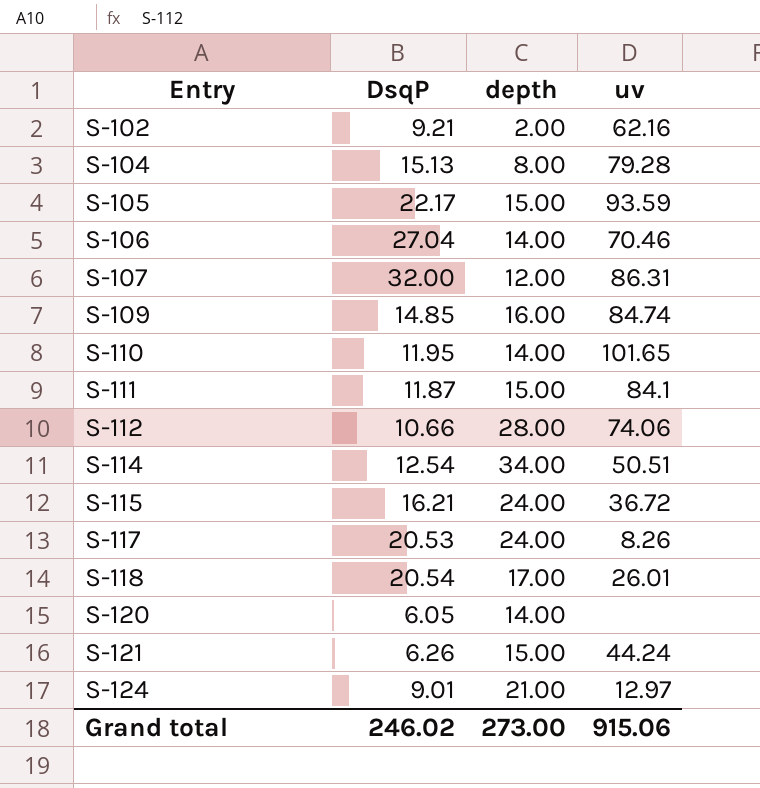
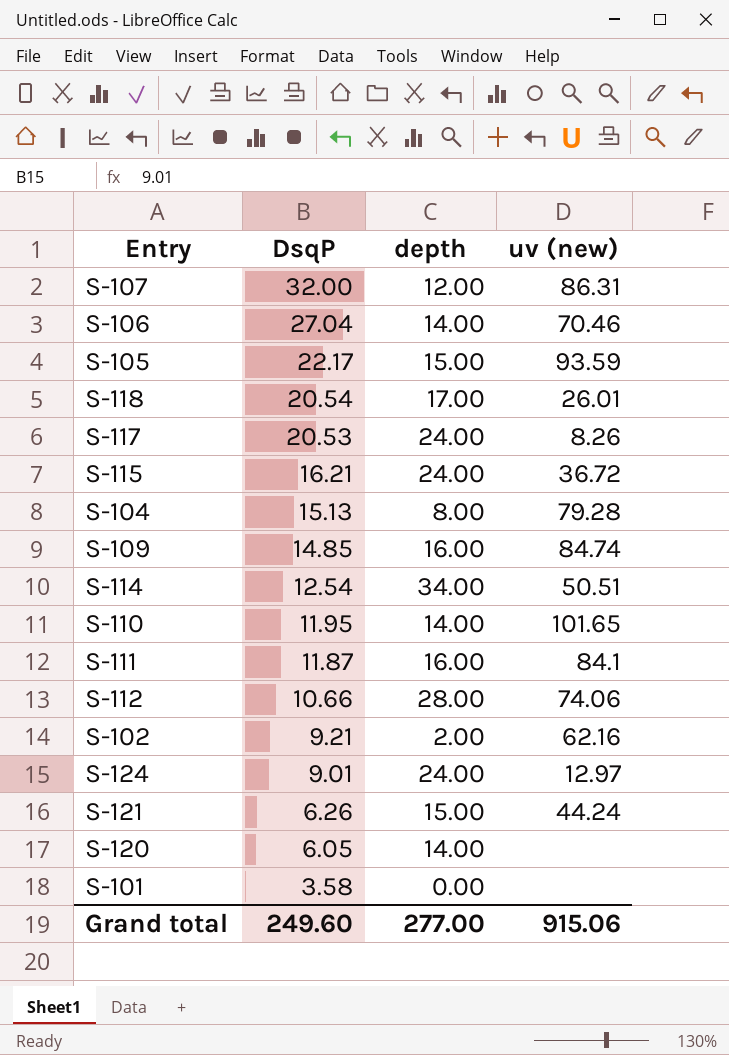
row order: Entry ascending -> DsqP descending
column name: uv -> uv (new)
S-111 | depth: 15.00 -> 16.00
S-124 | depth: 21.00 -> 24.00
row S-101: none -> 3.58 | 0.00 | none
Grand total | DsqP: 246.02 -> 249.60
Grand total | depth: 273.00 -> 277.00

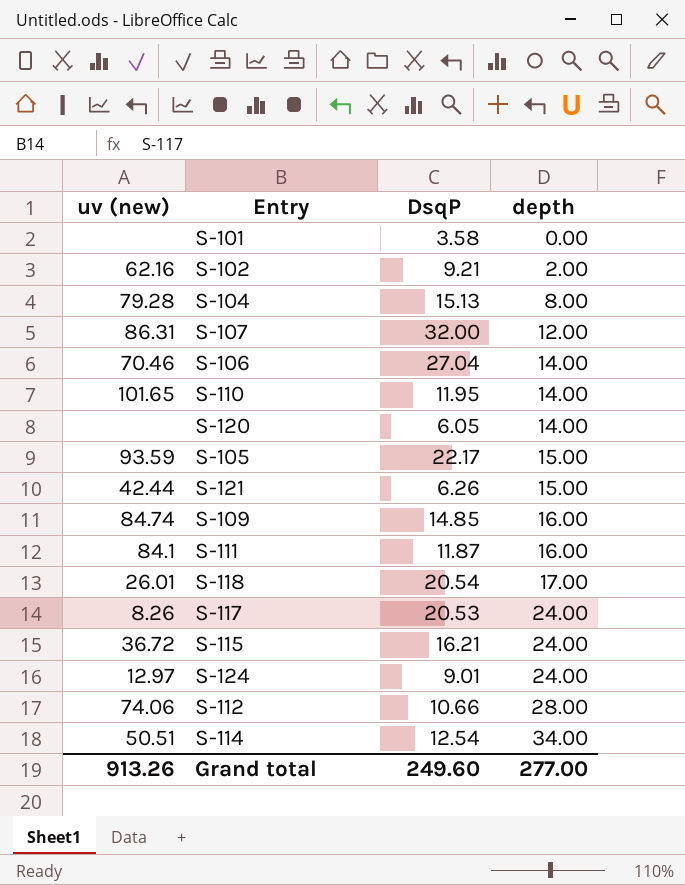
row order: DsqP descending -> depth ascending
column uv (new) | position: 4 -> 1
S-121 | uv (new): 44.24 -> 42.44
Grand total | uv (new): 915.06 -> 913.26

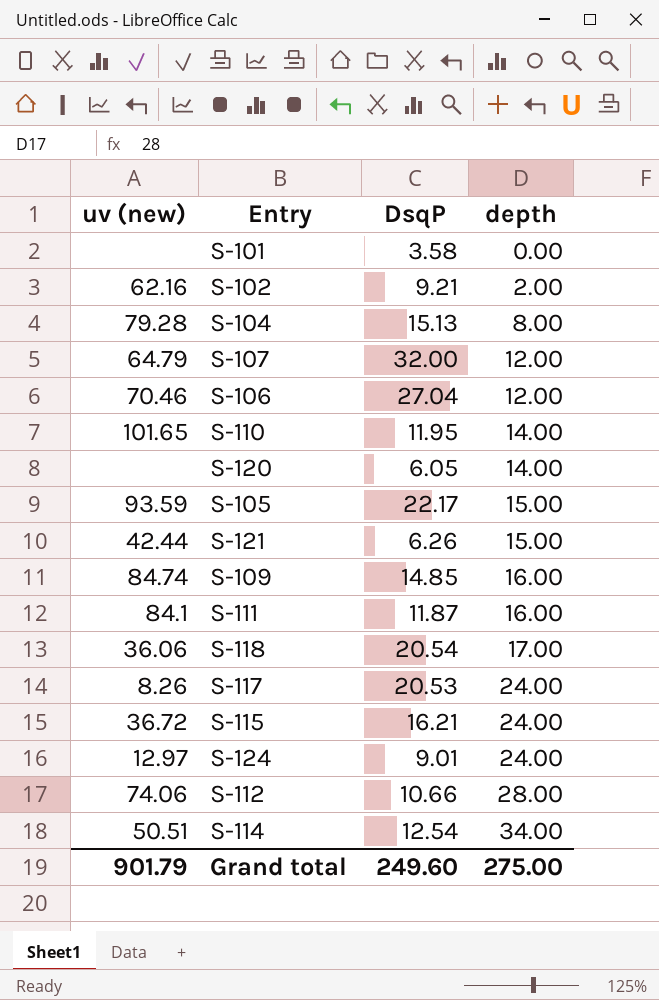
S-107 | uv (new): 86.31 -> 64.79
S-106 | depth: 14.00 -> 12.00
S-118 | uv (new): 26.01 -> 36.06
Grand total | uv (new): 913.26 -> 901.79
Grand total | depth: 277.00 -> 275.00

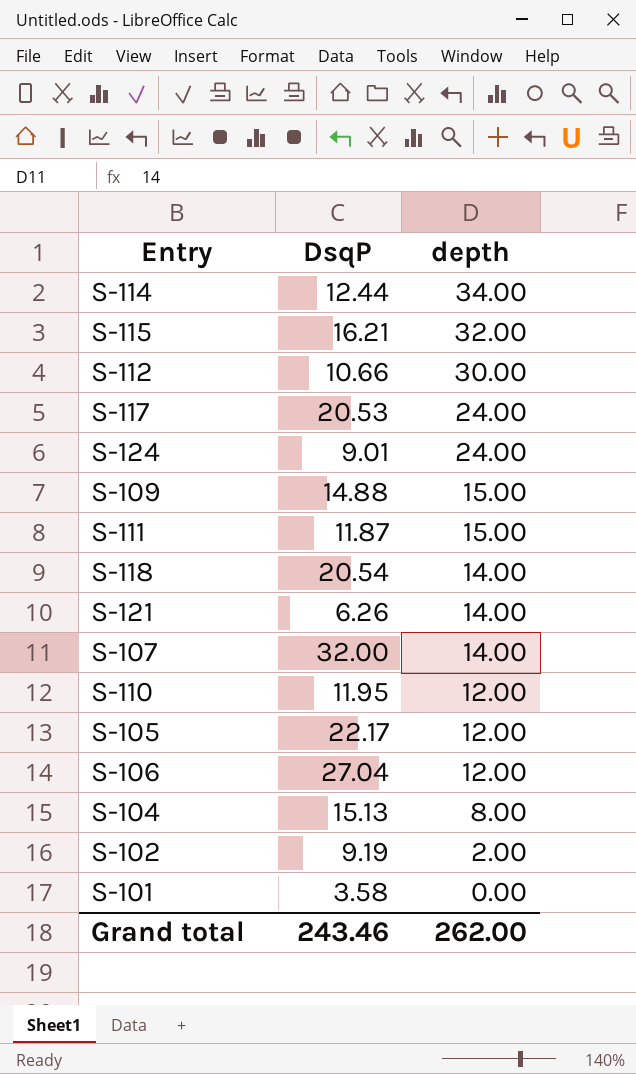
row order: depth ascending -> depth descending
column uv (new) | position: 1 -> none
row S-120: none | 6.05 | 14.00 -> none
S-114 | DsqP: 12.54 -> 12.44
S-115 | depth: 24.00 -> 32.00
S-112 | depth: 28.00 -> 30.00
S-109 | DsqP: 14.85 -> 14.88
S-109 | depth: 16.00 -> 15.00
S-111 | depth: 16.00 -> 15.00
S-118 | depth: 17.00 -> 14.00
S-121 | depth: 15.00 -> 14.00
S-107 | depth: 12.00 -> 14.00
S-110 | depth: 14.00 -> 12.00
S-105 | depth: 15.00 -> 12.00
S-102 | DsqP: 9.21 -> 9.19
Grand total | DsqP: 249.60 -> 243.46
Grand total | depth: 275.00 -> 262.00

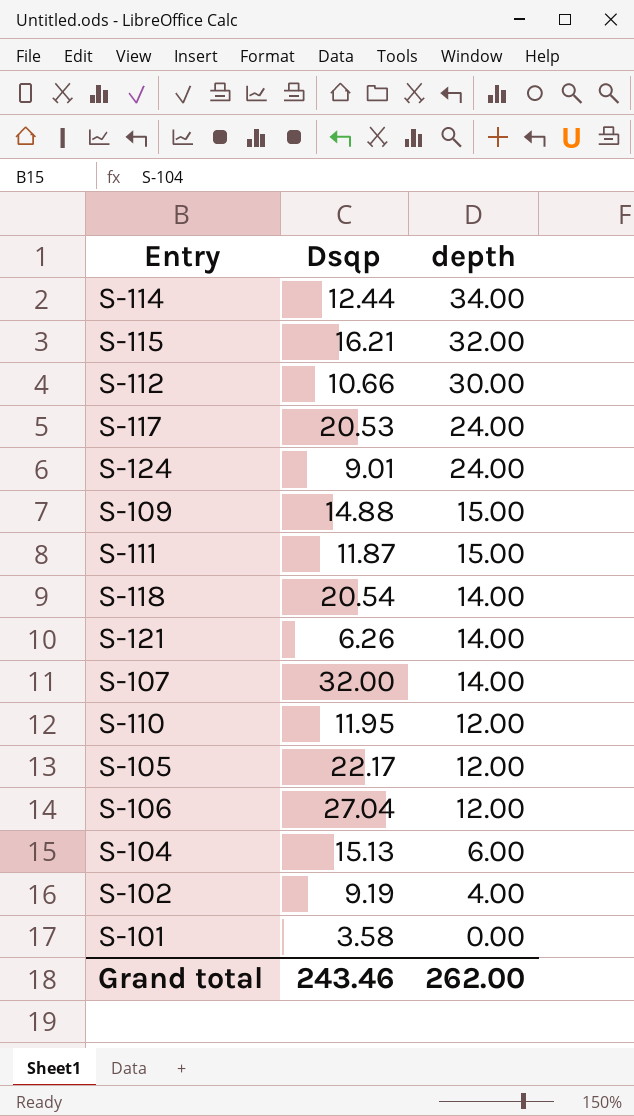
column name: DsqP -> Dsqp
S-104 | depth: 8.00 -> 6.00
S-102 | depth: 2.00 -> 4.00

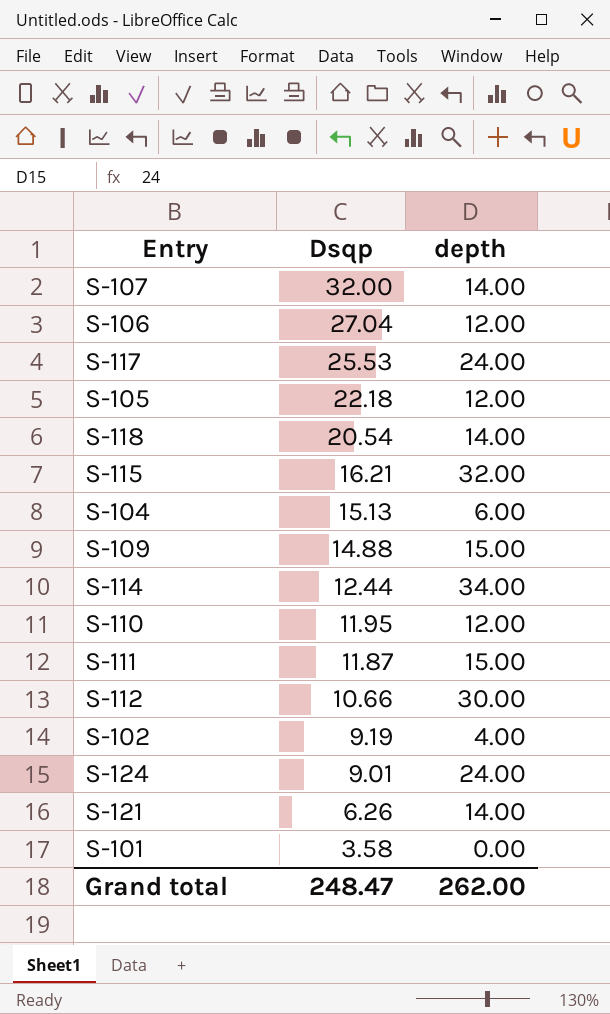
row order: depth descending -> Dsqp descending
S-117 | Dsqp: 20.53 -> 25.53
S-105 | Dsqp: 22.17 -> 22.18
Grand total | Dsqp: 243.46 -> 248.47

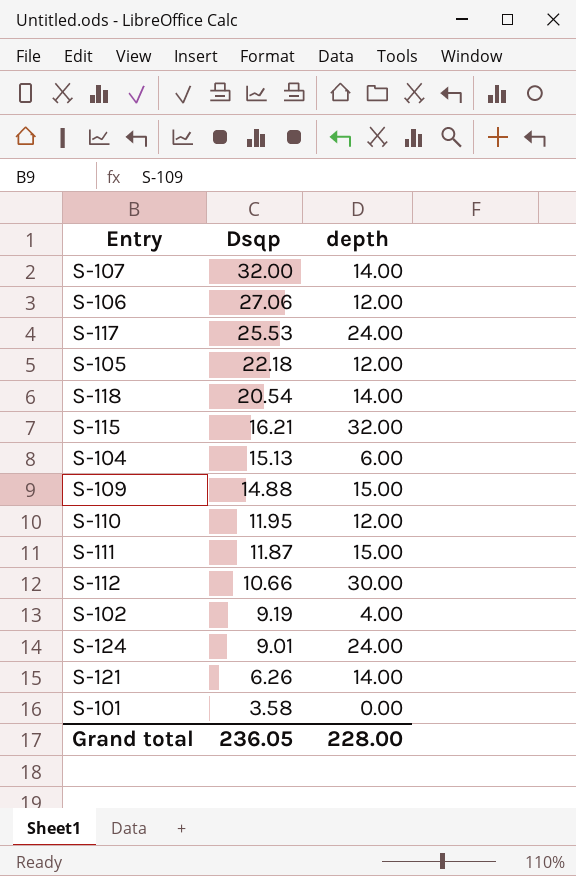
row S-114: 12.44 | 34.00 -> none
S-106 | Dsqp: 27.04 -> 27.06
Grand total | Dsqp: 248.47 -> 236.05
Grand total | depth: 262.00 -> 228.00

